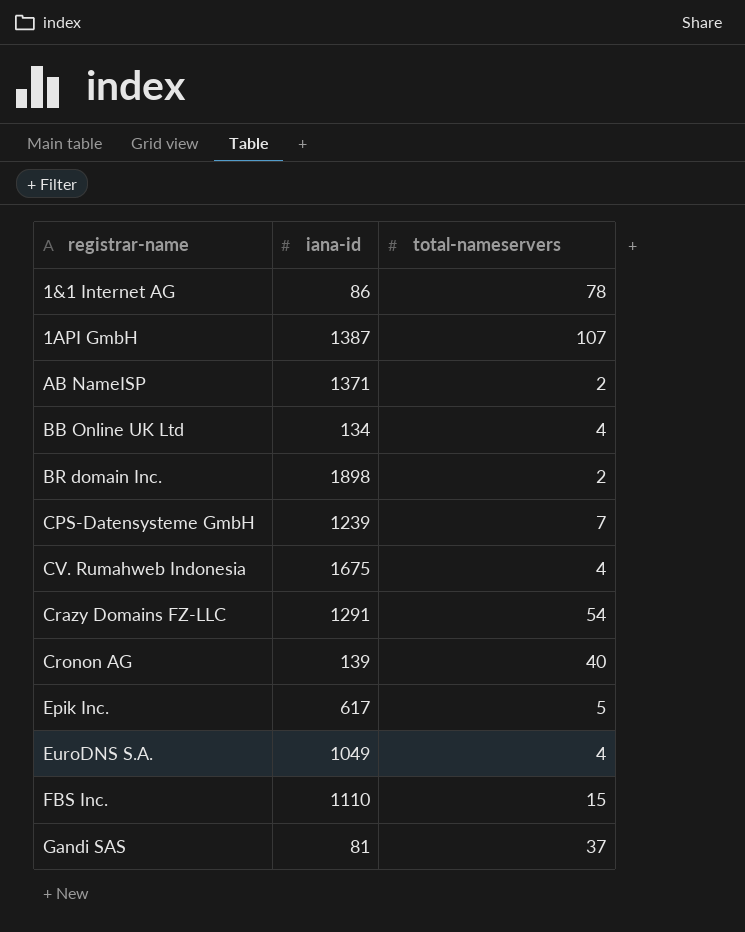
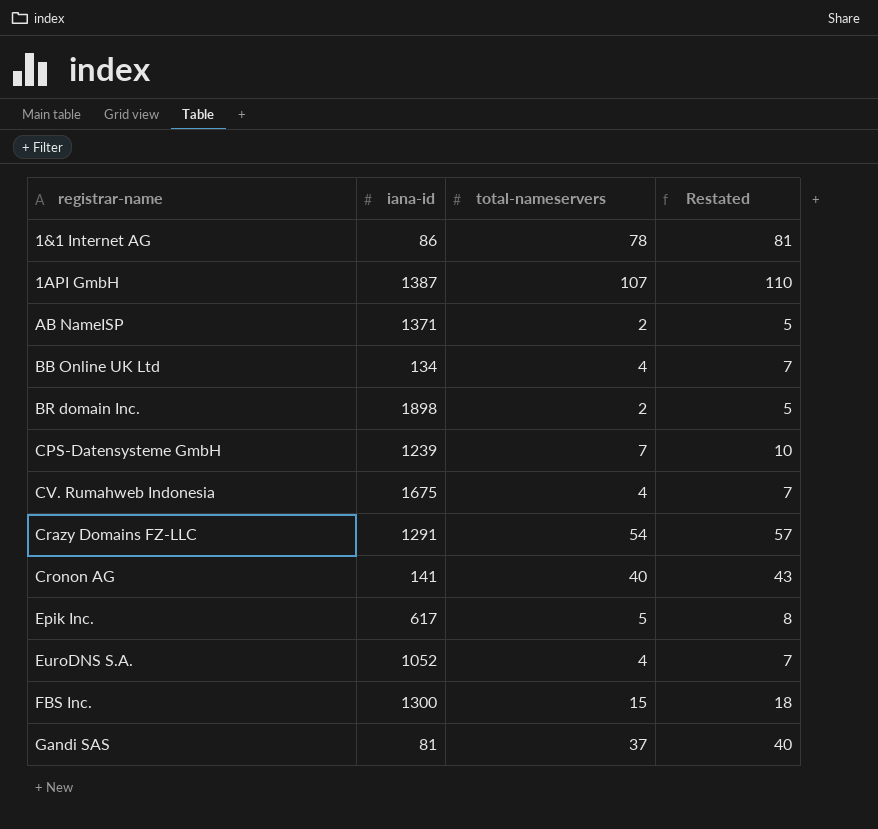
column Restated | formula: none -> [total-nameservers] + 3
Cronon AG | iana-id: 139 -> 141
EuroDNS S.A. | iana-id: 1049 -> 1052
FBS Inc. | iana-id: 1110 -> 1300

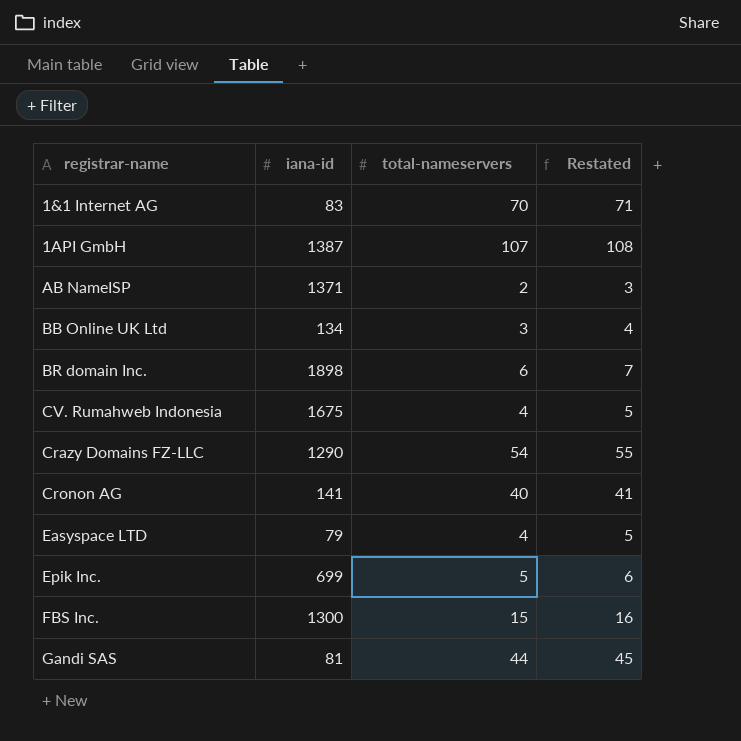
column Restated | formula: [total-nameservers] + 3 -> [total-nameservers] + 1
row CPS-Datensysteme GmbH: 1239 | 7 | 10 -> none
row EuroDNS S.A.: 1052 | 4 | 7 -> none
1&1 Internet AG | iana-id: 86 -> 83
1&1 Internet AG | total-nameservers: 78 -> 70
BB Online UK Ltd | total-nameservers: 4 -> 3
BR domain Inc. | total-nameservers: 2 -> 6
Crazy Domains FZ-LLC | iana-id: 1291 -> 1290
row Easyspace LTD: none -> 79 | 4 | 5
Epik Inc. | iana-id: 617 -> 699
Gandi SAS | total-nameservers: 37 -> 44

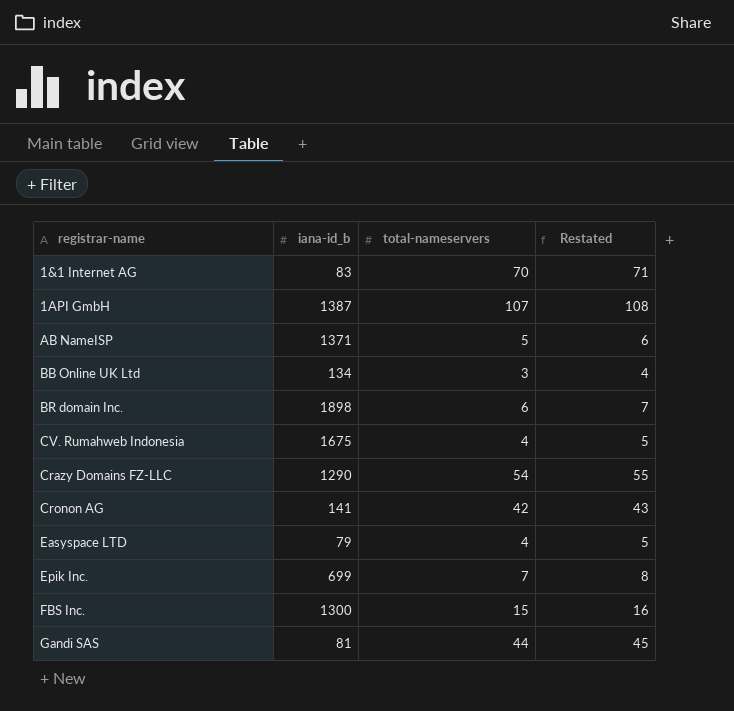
column name: iana-id -> iana-id_b
AB NameISP | total-nameservers: 2 -> 5
AB NameISP | Restated: 3 -> 6
Cronon AG | total-nameservers: 40 -> 42
Cronon AG | Restated: 41 -> 43
Epik Inc. | total-nameservers: 5 -> 7
Epik Inc. | Restated: 6 -> 8

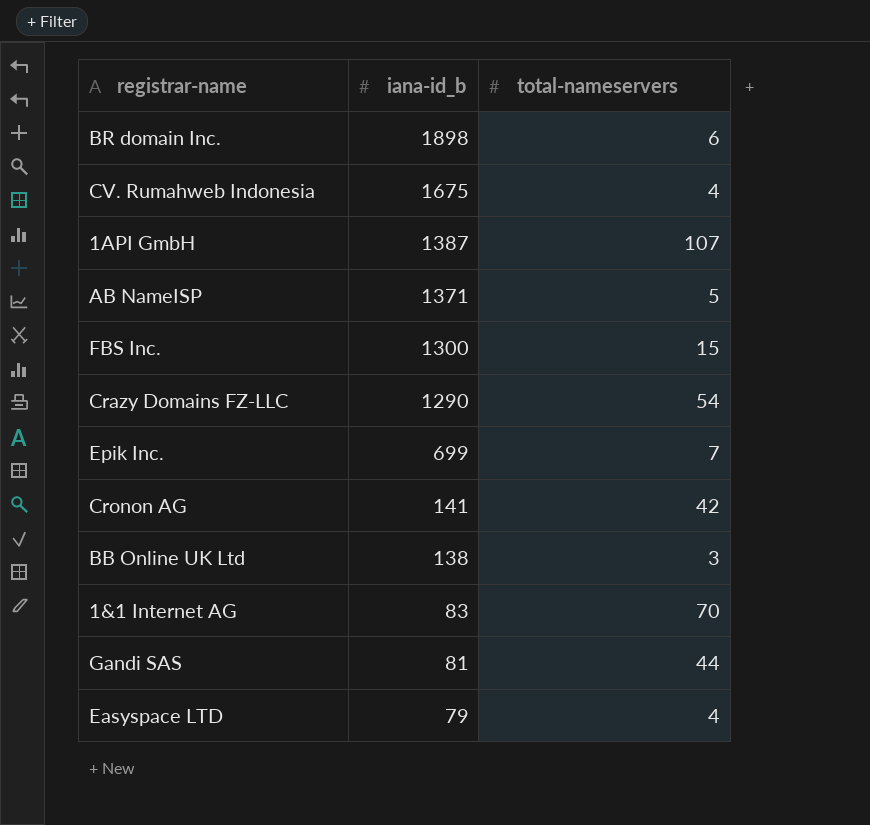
row order: none -> iana-id_b descending
column Restated | formula: [total-nameservers] + 1 -> none
BB Online UK Ltd | iana-id_b: 134 -> 138

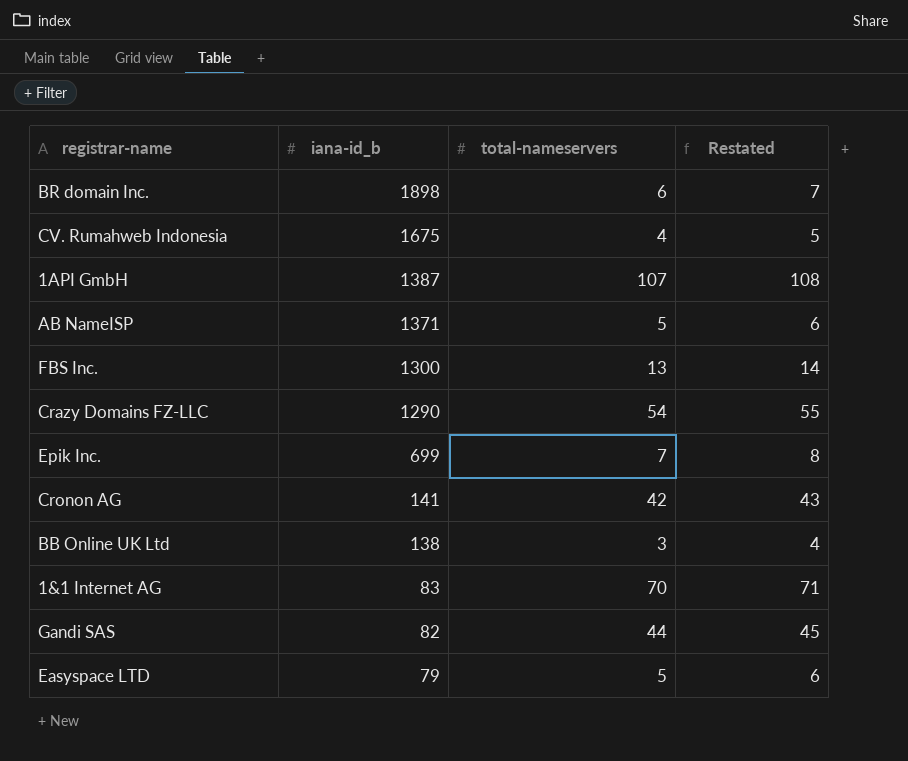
column Restated | formula: none -> [total-nameservers] + 1
FBS Inc. | total-nameservers: 15 -> 13
Gandi SAS | iana-id_b: 81 -> 82
Easyspace LTD | total-nameservers: 4 -> 5

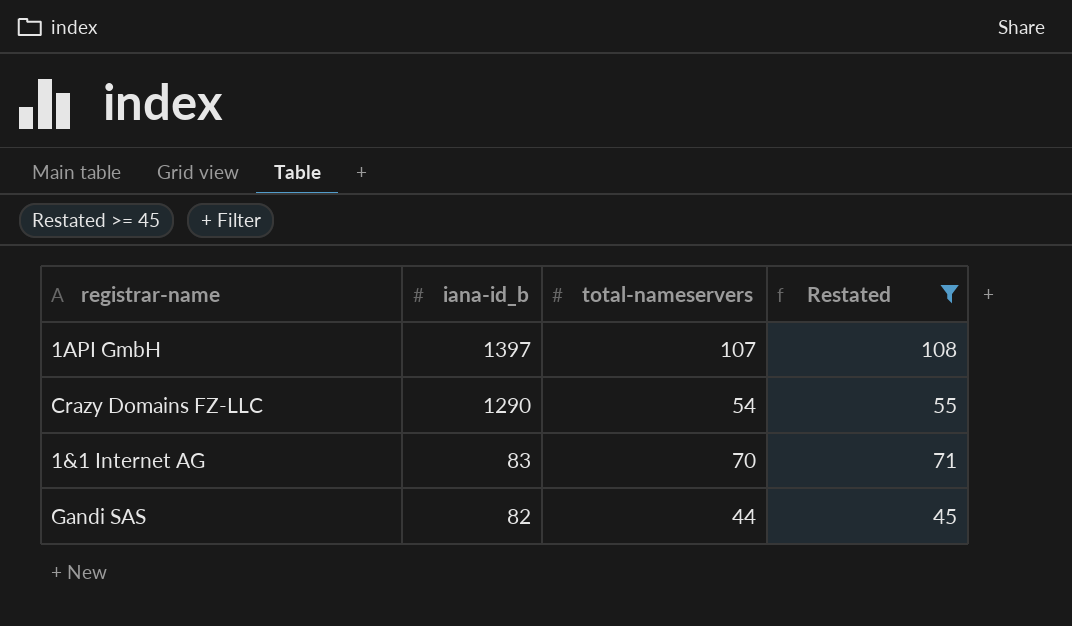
filter: none -> Restated >= 45
1API GmbH | iana-id_b: 1387 -> 1397

